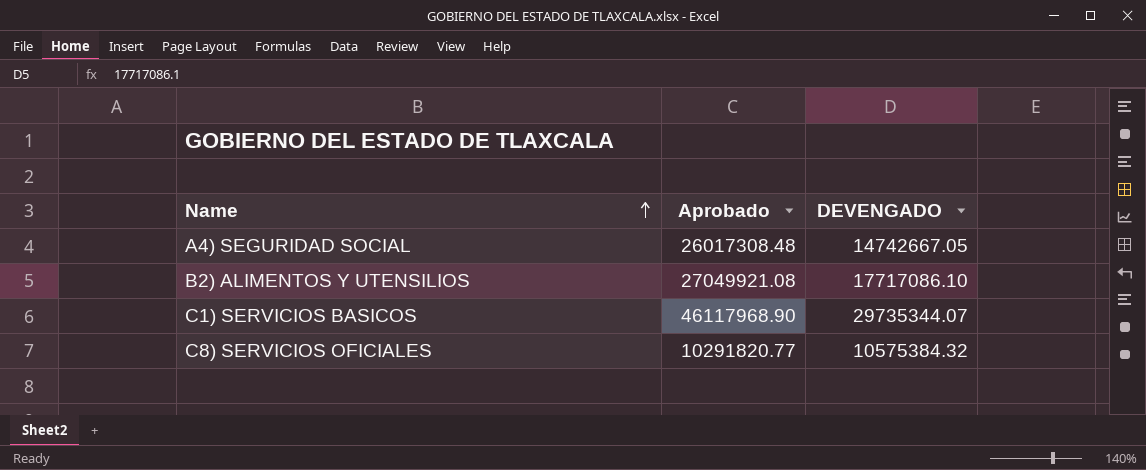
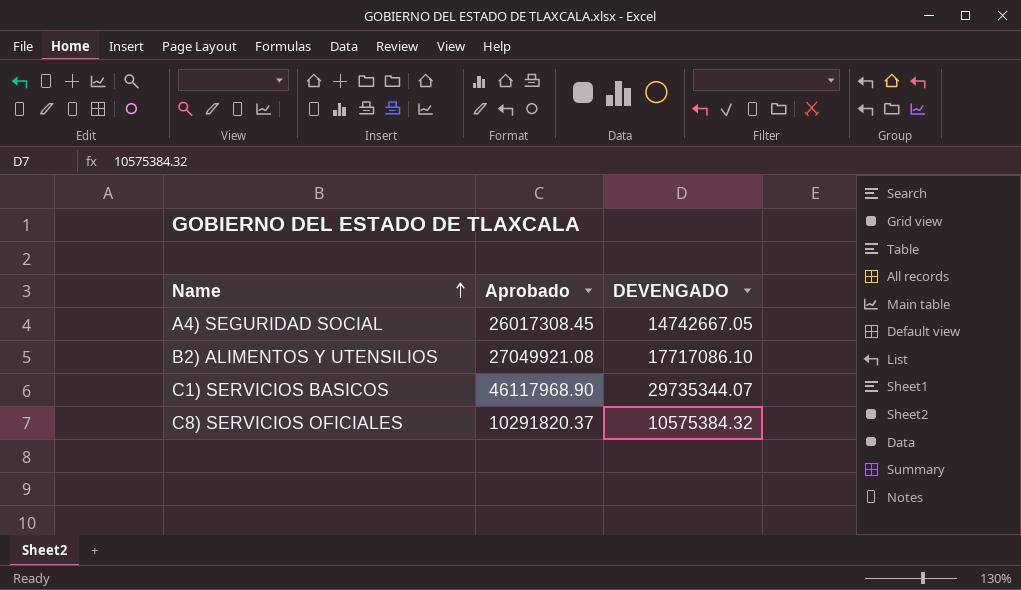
A4) SEGURIDAD SOCIAL | Aprobado: 26017308.48 -> 26017308.45
C8) SERVICIOS OFICIALES | Aprobado: 10291820.77 -> 10291820.37

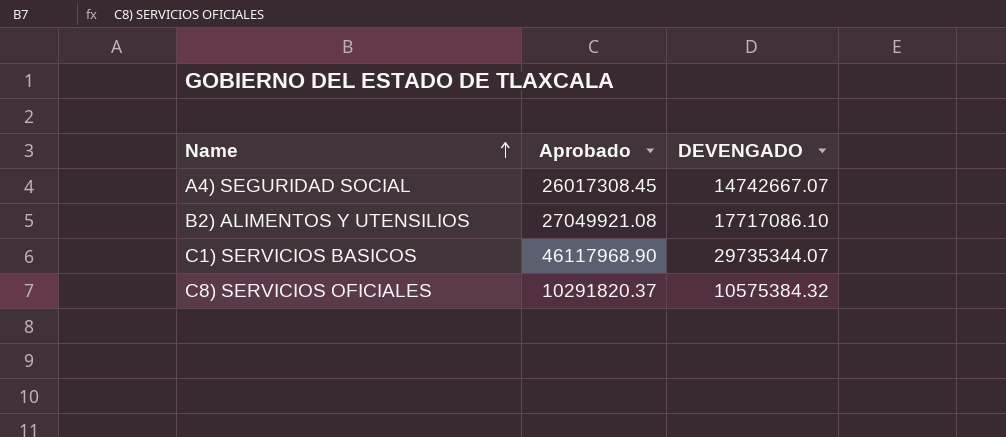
A4) SEGURIDAD SOCIAL | DEVENGADO: 14742667.05 -> 14742667.07

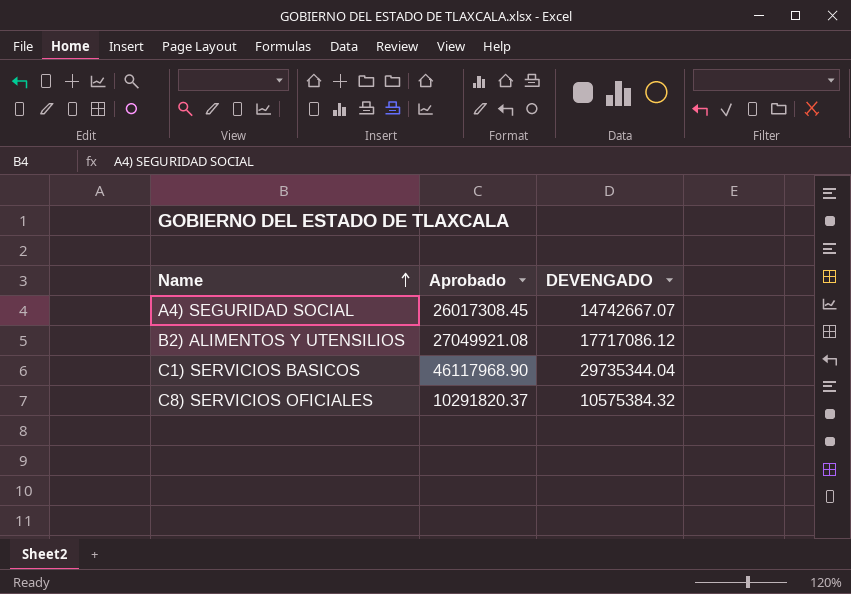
B2) ALIMENTOS Y UTENSILIOS | DEVENGADO: 17717086.10 -> 17717086.12
C1) SERVICIOS BASICOS | DEVENGADO: 29735344.07 -> 29735344.04

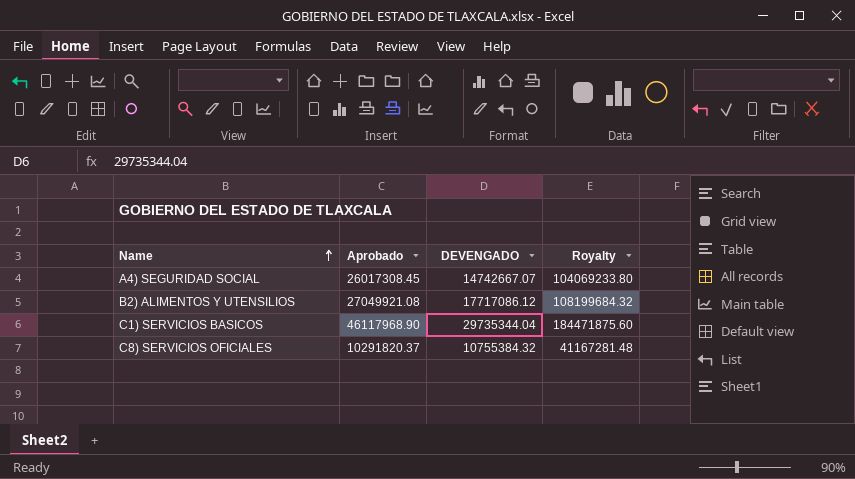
column Royalty | formula: none -> [Aprobado] * 4
C8) SERVICIOS OFICIALES | DEVENGADO: 10575384.32 -> 10755384.32

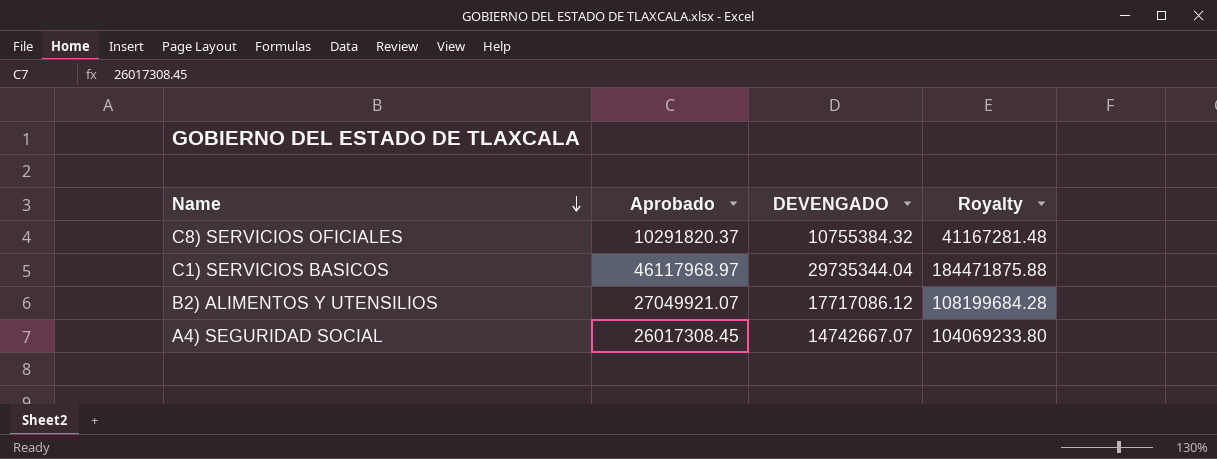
row order: Name ascending -> Name descending
C1) SERVICIOS BASICOS | Aprobado: 46117968.90 -> 46117968.97
C1) SERVICIOS BASICOS | Royalty: 184471875.60 -> 184471875.88
B2) ALIMENTOS Y UTENSILIOS | Aprobado: 27049921.08 -> 27049921.07
B2) ALIMENTOS Y UTENSILIOS | Royalty: 108199684.32 -> 108199684.28

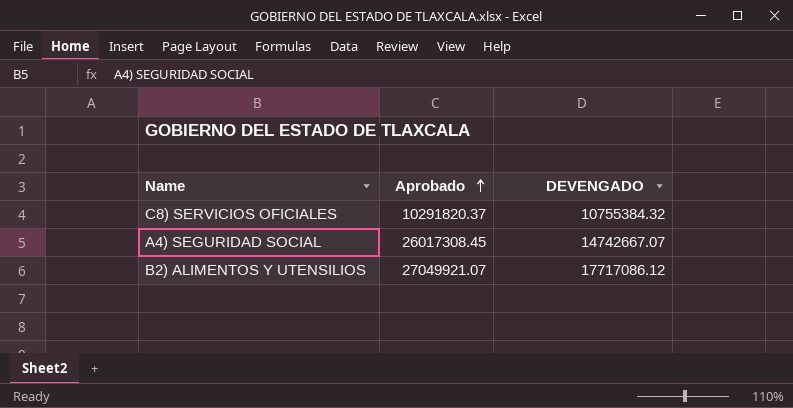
row order: Name descending -> Aprobado ascending
column Royalty | formula: [Aprobado] * 4 -> none
row C1) SERVICIOS BASICOS: 46117968.97 | 29735344.04 | 184471875.88 -> none

